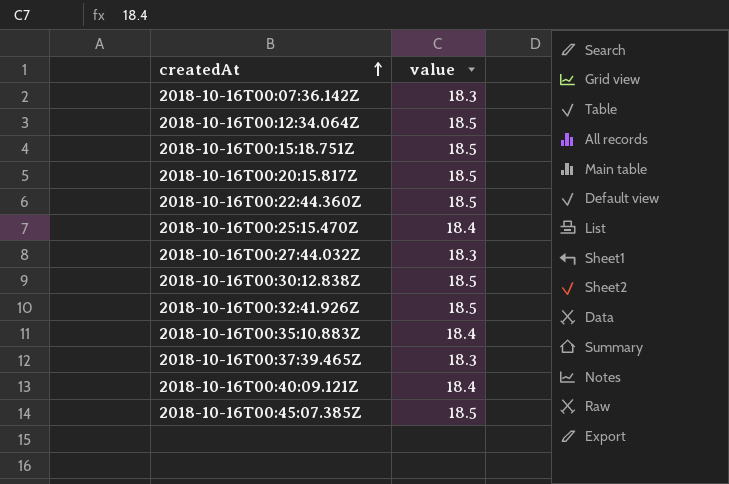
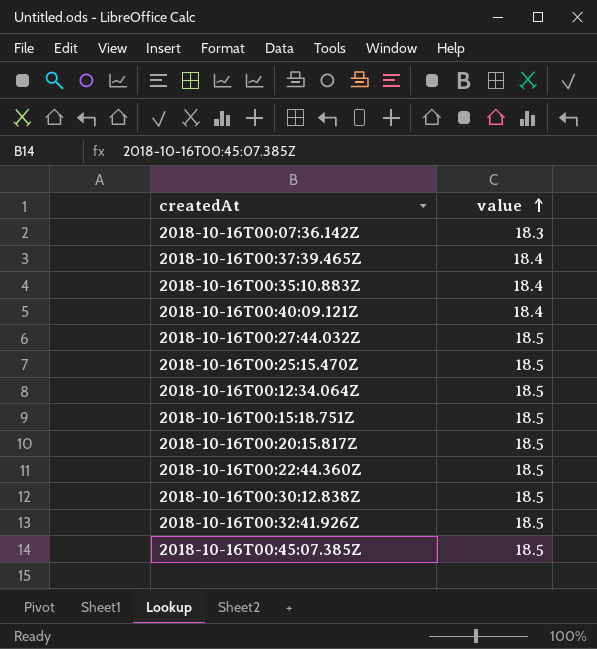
row order: createdAt ascending -> value ascending
2018-10-16T00:37:39.465Z | value: 18.3 -> 18.4
2018-10-16T00:27:44.032Z | value: 18.3 -> 18.5
2018-10-16T00:25:15.470Z | value: 18.4 -> 18.5

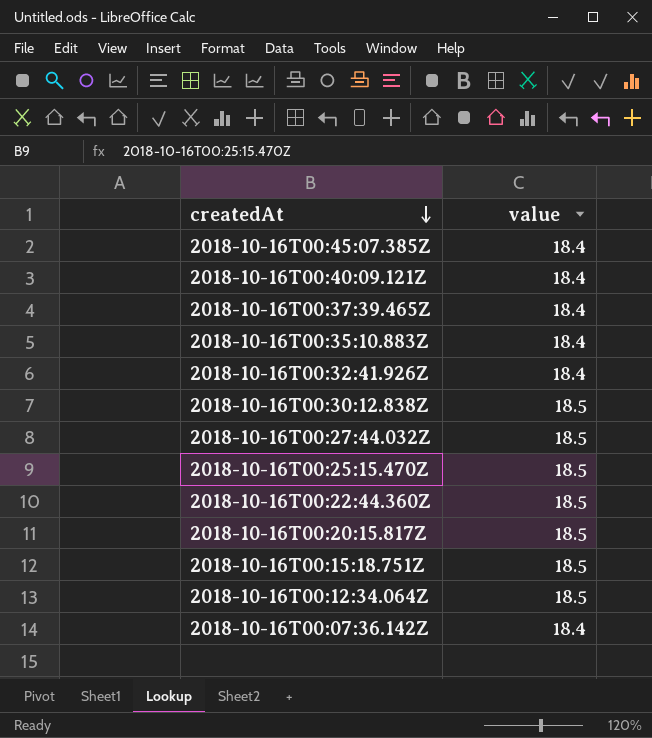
row order: value ascending -> createdAt descending
2018-10-16T00:45:07.385Z | value: 18.5 -> 18.4
2018-10-16T00:32:41.926Z | value: 18.5 -> 18.4
2018-10-16T00:07:36.142Z | value: 18.3 -> 18.4

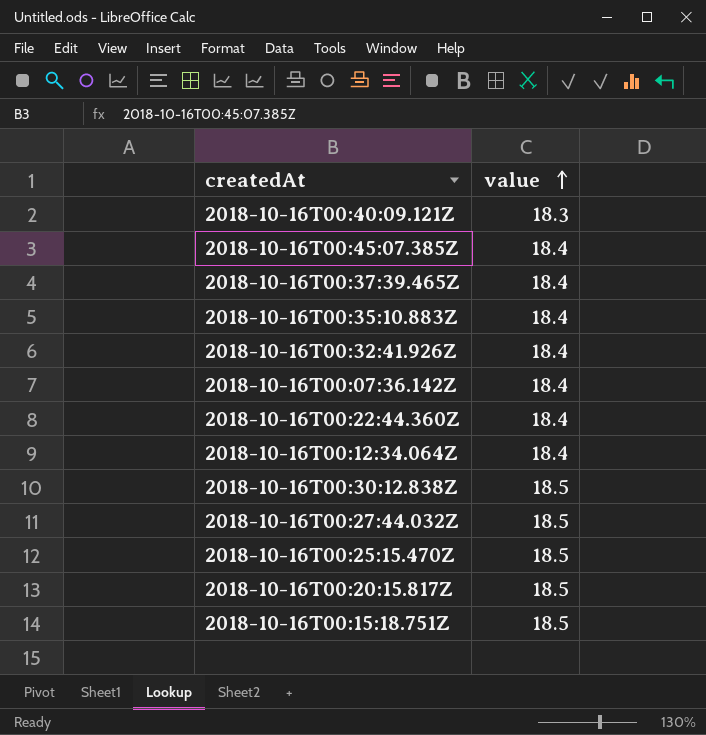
row order: createdAt descending -> value ascending
2018-10-16T00:40:09.121Z | value: 18.4 -> 18.3
2018-10-16T00:22:44.360Z | value: 18.5 -> 18.4
2018-10-16T00:12:34.064Z | value: 18.5 -> 18.4

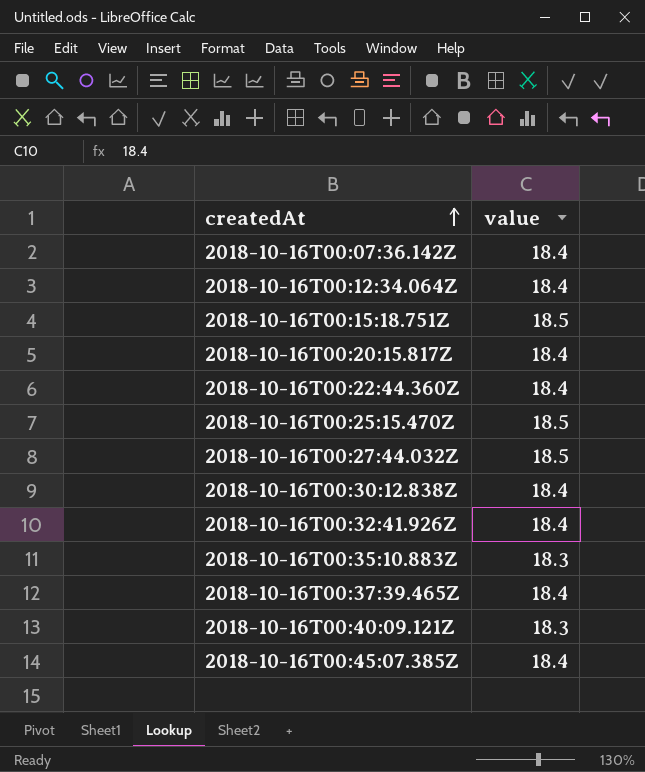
row order: value ascending -> createdAt ascending
2018-10-16T00:20:15.817Z | value: 18.5 -> 18.4
2018-10-16T00:30:12.838Z | value: 18.5 -> 18.4
2018-10-16T00:35:10.883Z | value: 18.4 -> 18.3

